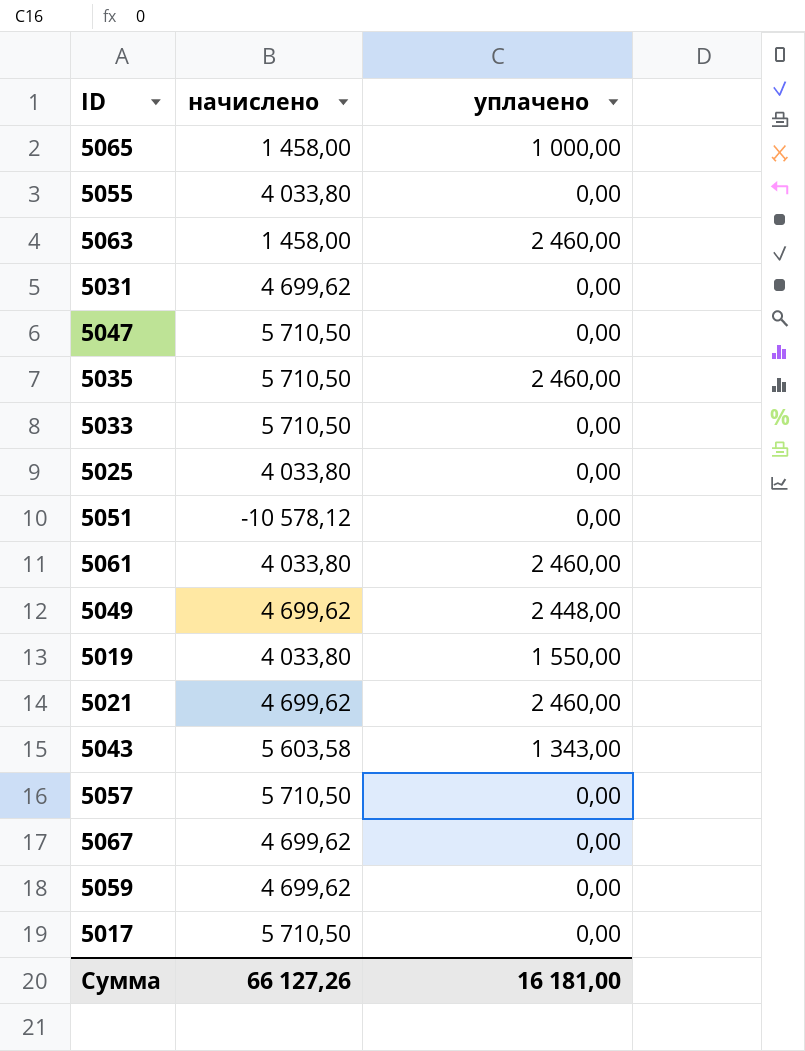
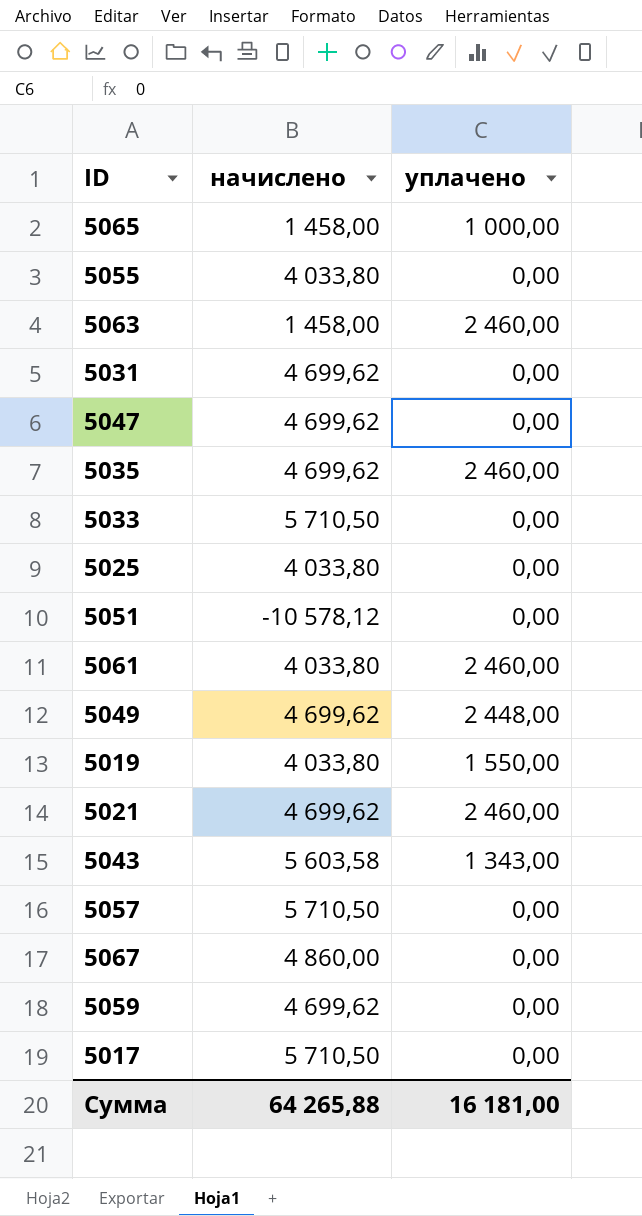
5047 | начислено: 5 710,50 -> 4 699,62
5035 | начислено: 5 710,50 -> 4 699,62
5067 | начислено: 4 699,62 -> 4 860,00
Сумма | начислено: 66 127,26 -> 64 265,88

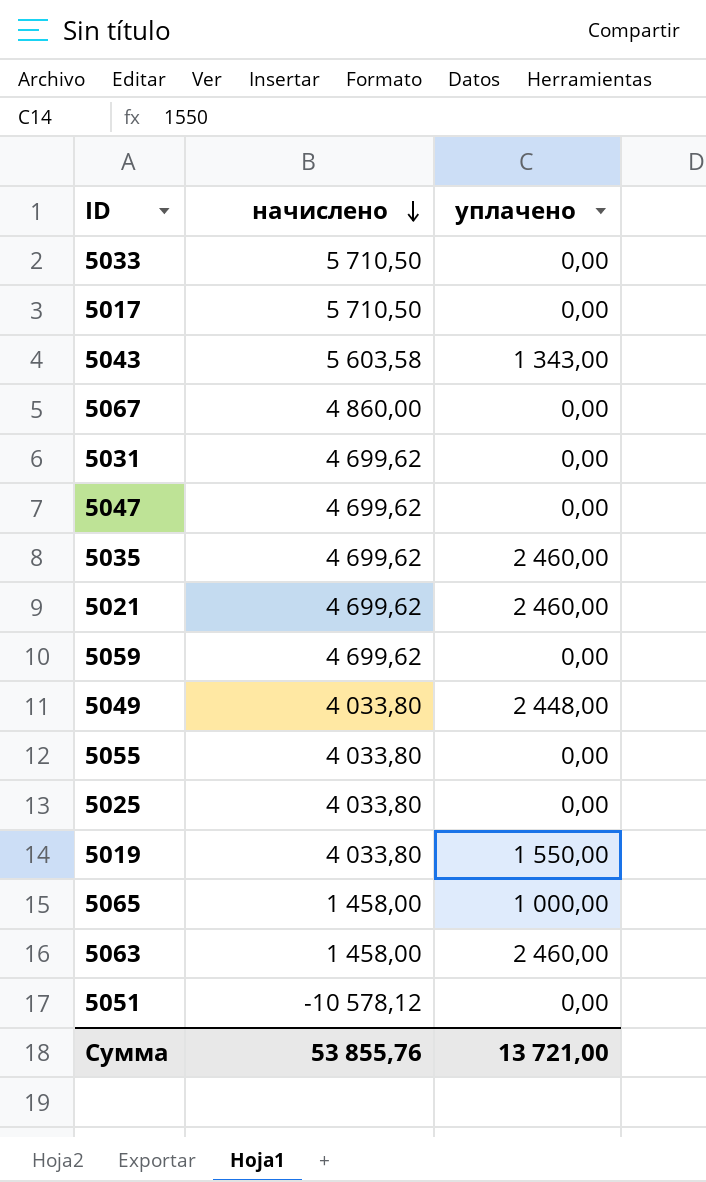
row order: none -> начислено descending
row 5061: 4 033,80 | 2 460,00 -> none
row 5057: 5 710,50 | 0,00 -> none
5049 | начислено: 4 699,62 -> 4 033,80
Сумма | начислено: 64 265,88 -> 53 855,76
Сумма | уплачено: 16 181,00 -> 13 721,00

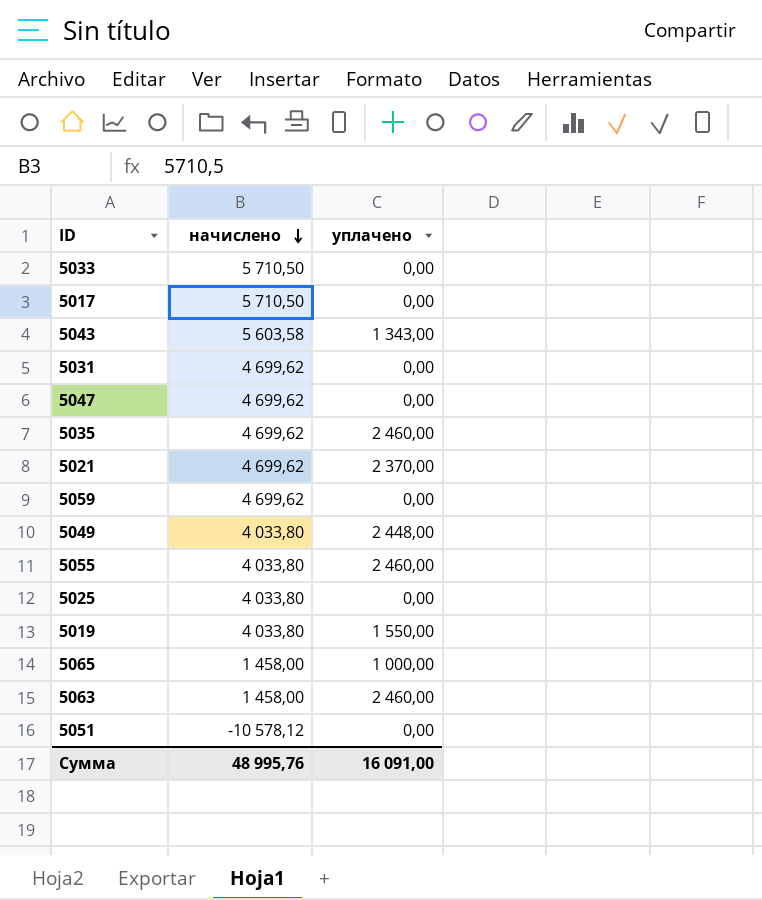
row 5067: 4 860,00 | 0,00 -> none
5021 | уплачено: 2 460,00 -> 2 370,00
5055 | уплачено: 0,00 -> 2 460,00
Сумма | начислено: 53 855,76 -> 48 995,76
Сумма | уплачено: 13 721,00 -> 16 091,00

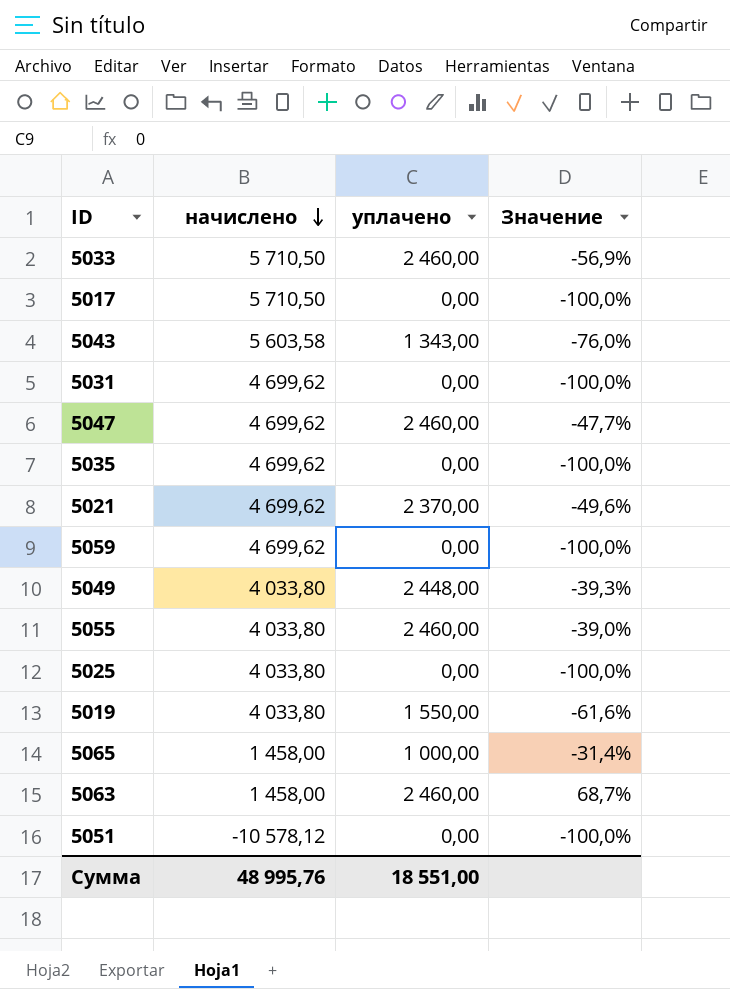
column Значение | formula: none -> ([уплачено] - [начислено]) / [начислено]
5033 | уплачено: 0,00 -> 2 460,00
5047 | уплачено: 0,00 -> 2 460,00
5035 | уплачено: 2 460,00 -> 0,00
Сумма | уплачено: 16 091,00 -> 18 551,00

